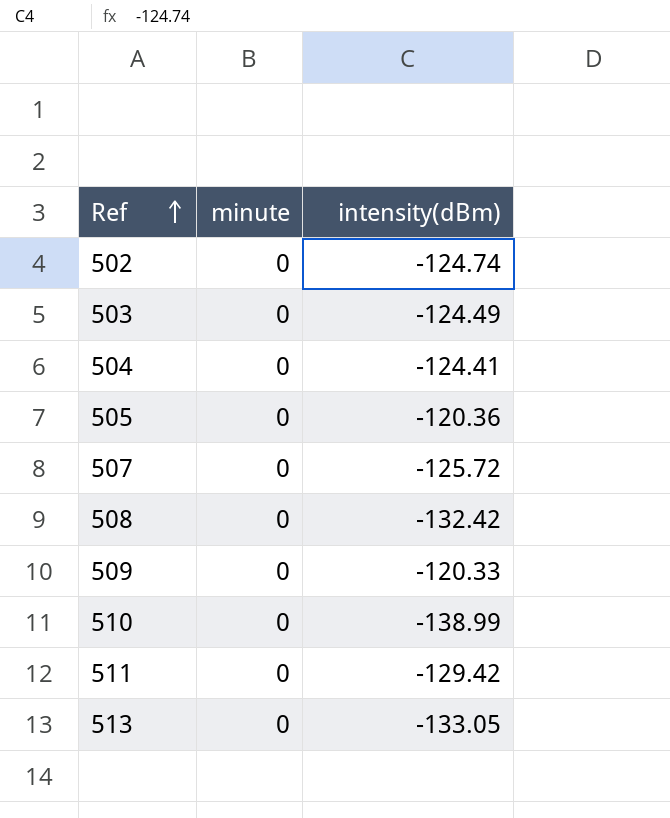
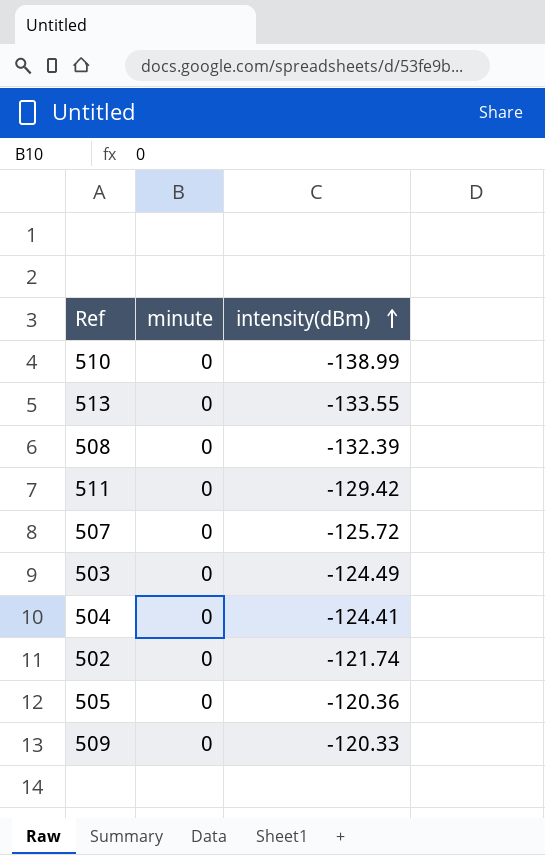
row order: Ref ascending -> intensity(dBm) ascending
513 | intensity(dBm): -133.05 -> -133.55
508 | intensity(dBm): -132.42 -> -132.39
502 | intensity(dBm): -124.74 -> -121.74

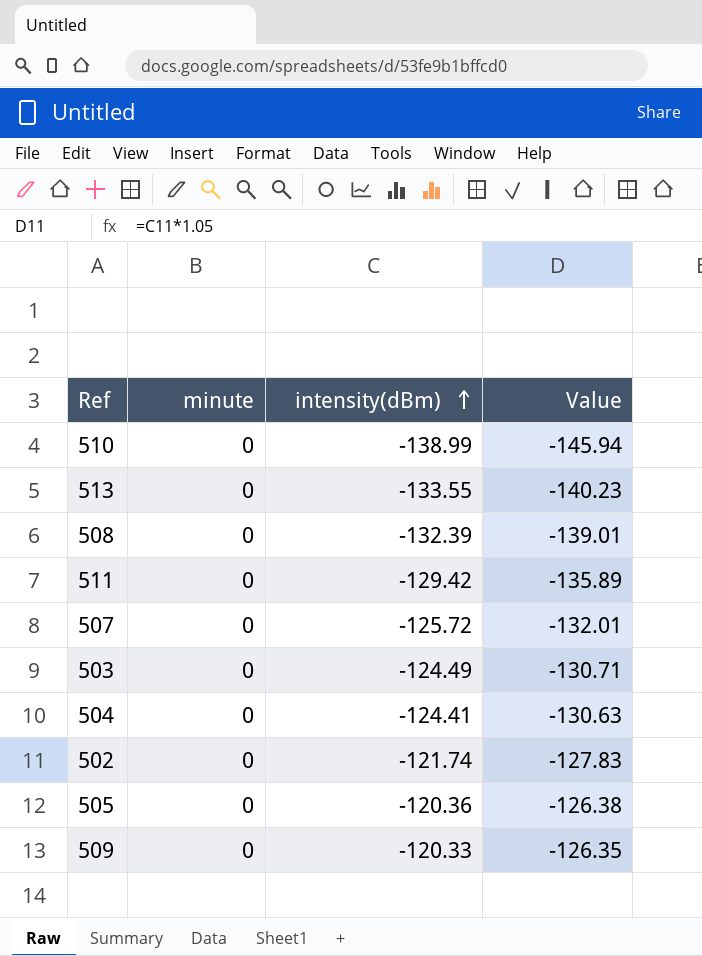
column Value | formula: none -> [intensity(dBm)] * 1.05

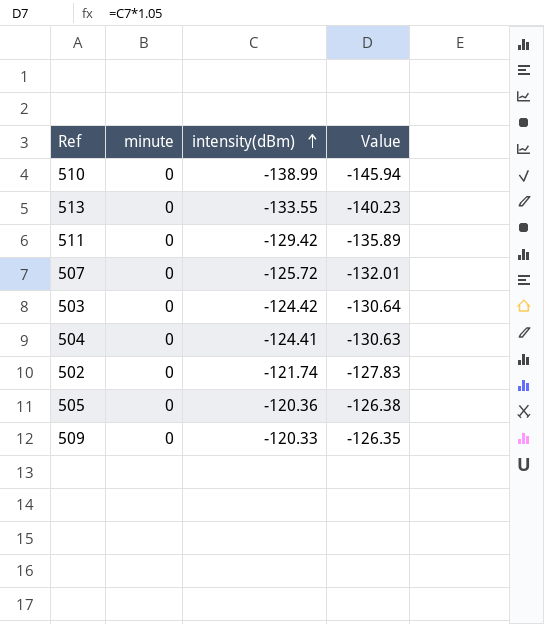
row 508: 0 | -132.39 | -139.01 -> none
503 | intensity(dBm): -124.49 -> -124.42
503 | Value: -130.71 -> -130.64

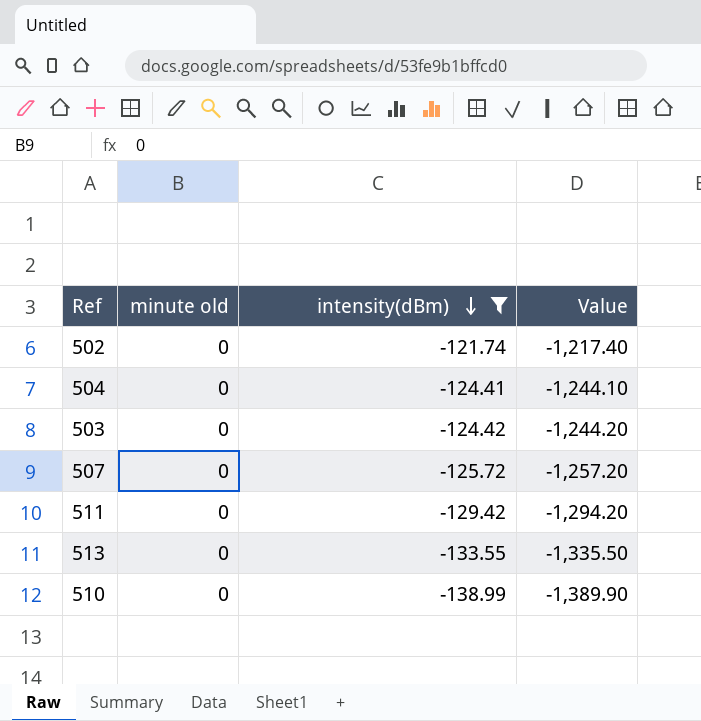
filter: none -> intensity(dBm) <= -121.74
row order: intensity(dBm) ascending -> intensity(dBm) descending
column name: minute -> minute old
column Value | formula: [intensity(dBm)] * 1.05 -> [intensity(dBm)] * 10

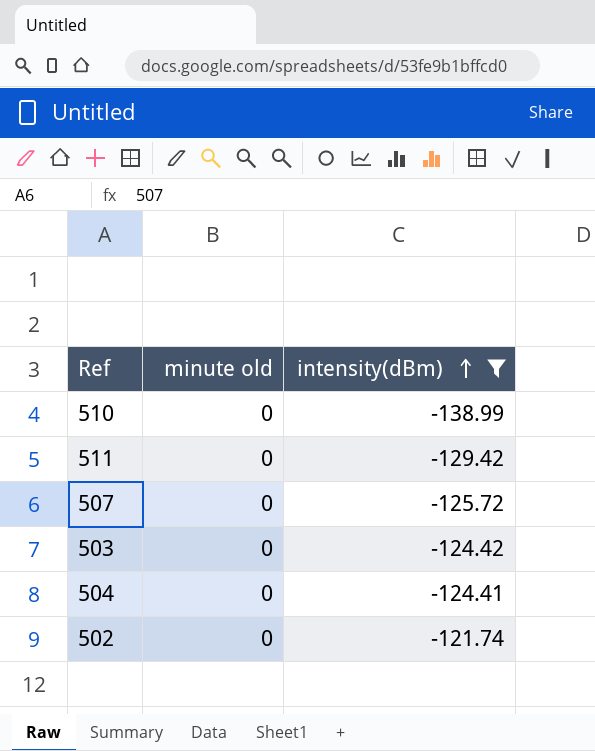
row order: intensity(dBm) descending -> intensity(dBm) ascending
column Value | formula: [intensity(dBm)] * 10 -> none
row 513: 0 | -133.55 | -1,335.50 -> none

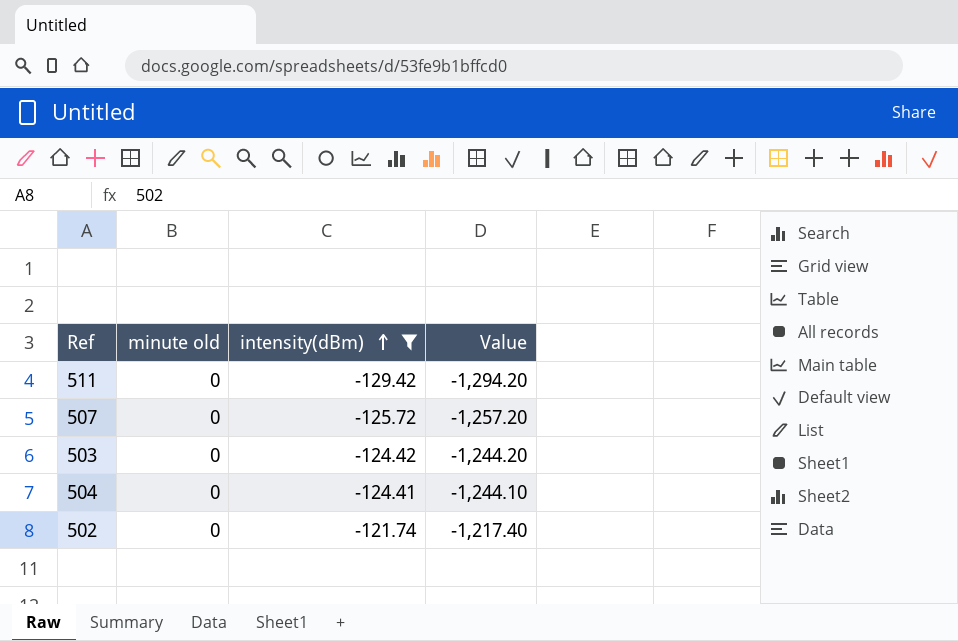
column Value | formula: none -> [intensity(dBm)] * 10
row 510: 0 | -138.99 -> none

